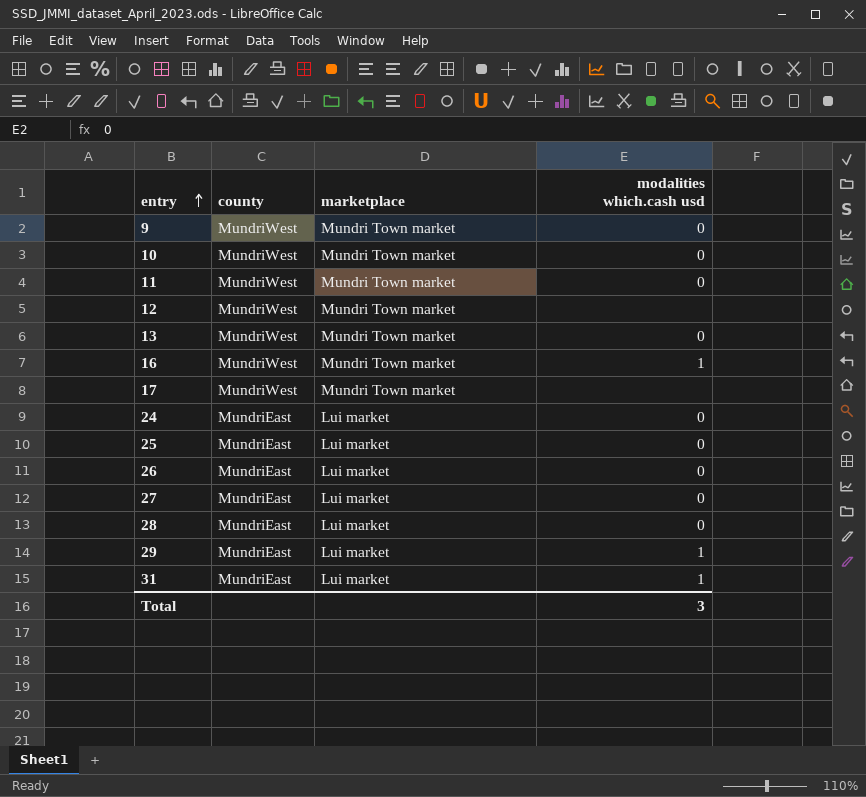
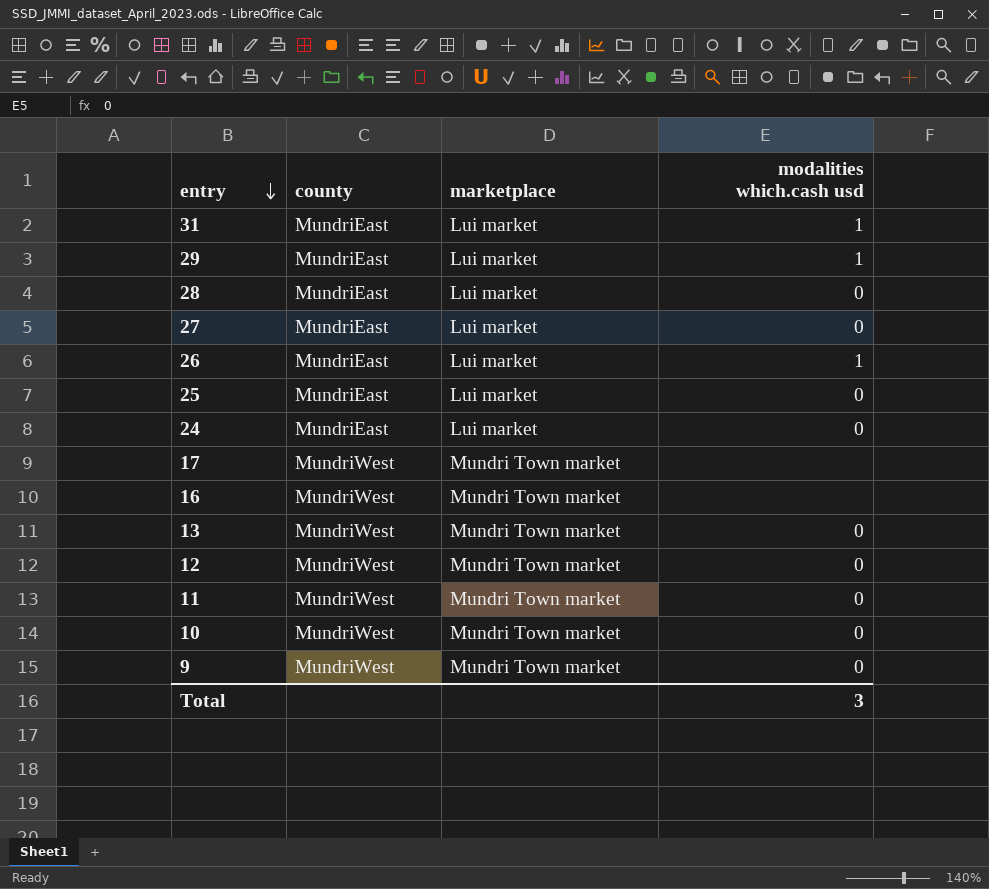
row order: entry ascending -> entry descending
26 | modalities which.cash usd: 0 -> 1
16 | modalities which.cash usd: 1 -> none
12 | modalities which.cash usd: none -> 0

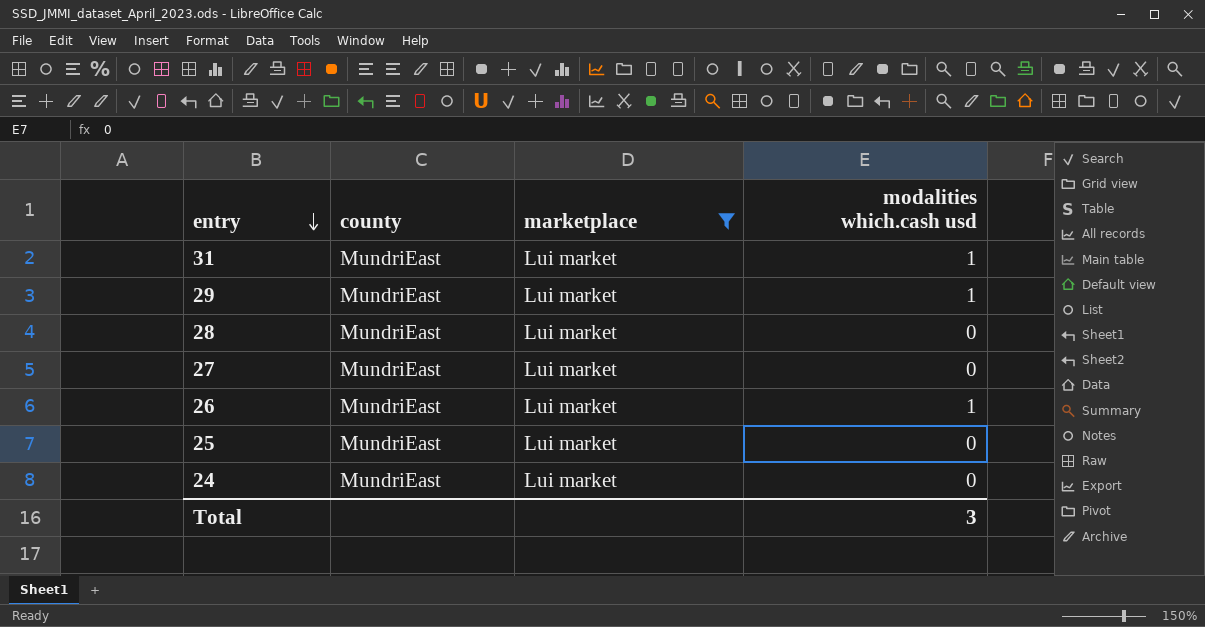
filter: none -> marketplace = Lui market

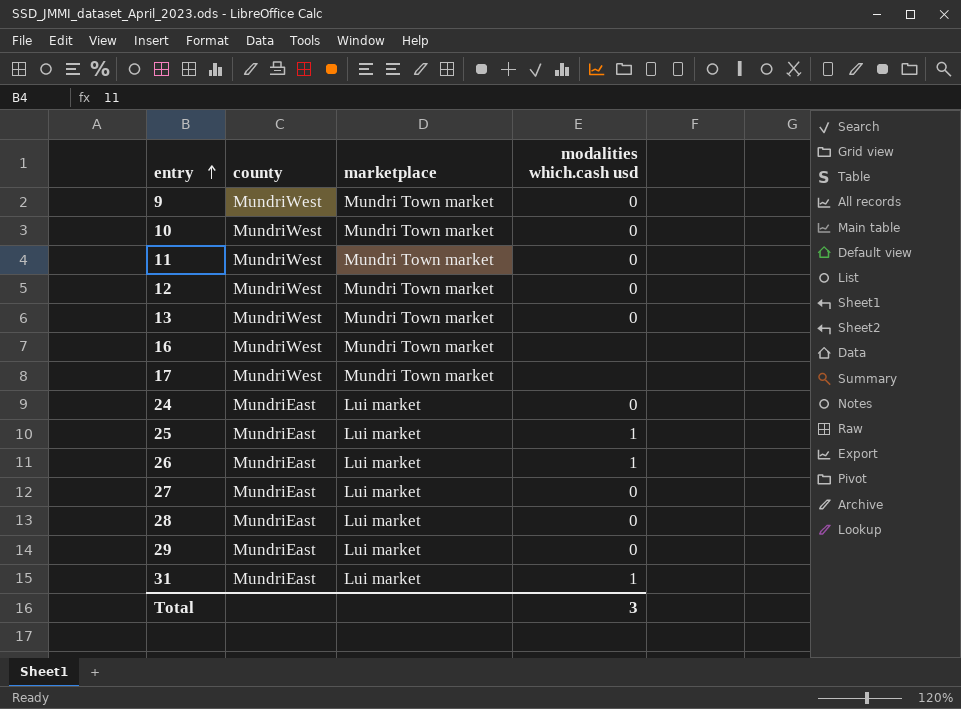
filter: marketplace = Lui market -> none
row order: entry descending -> entry ascending
25 | modalities which.cash usd: 0 -> 1
29 | modalities which.cash usd: 1 -> 0

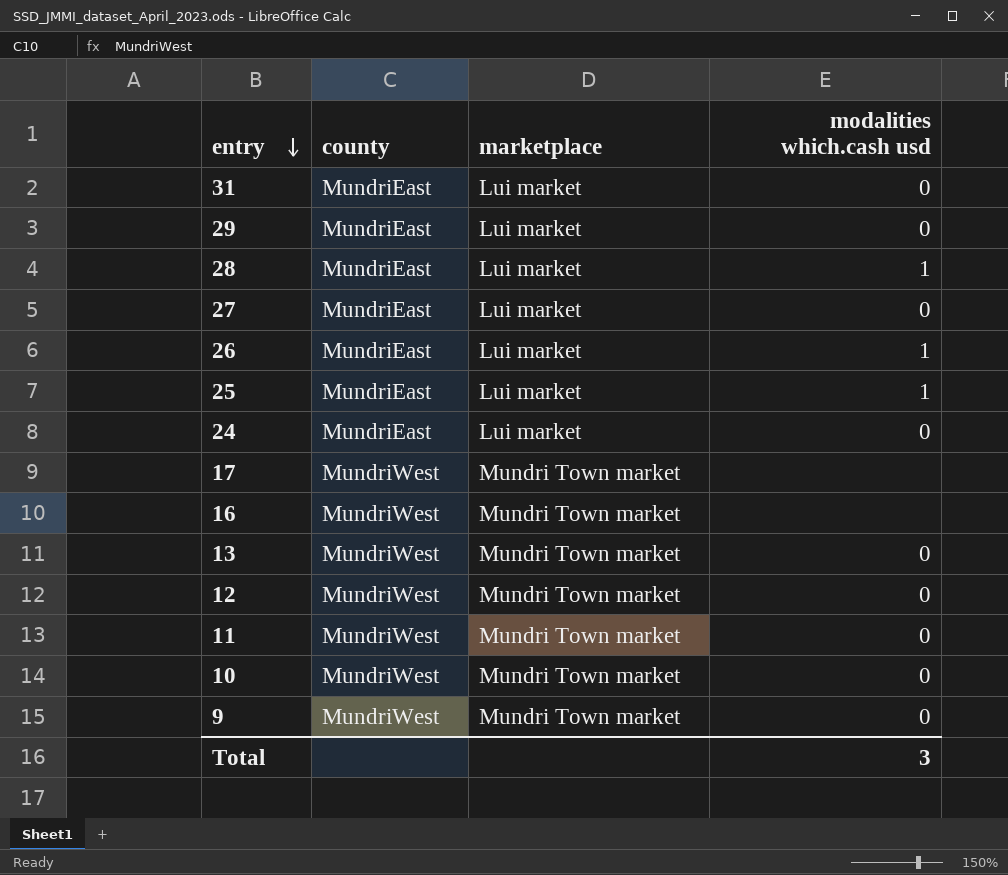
row order: entry ascending -> entry descending
31 | modalities which.cash usd: 1 -> 0
28 | modalities which.cash usd: 0 -> 1

